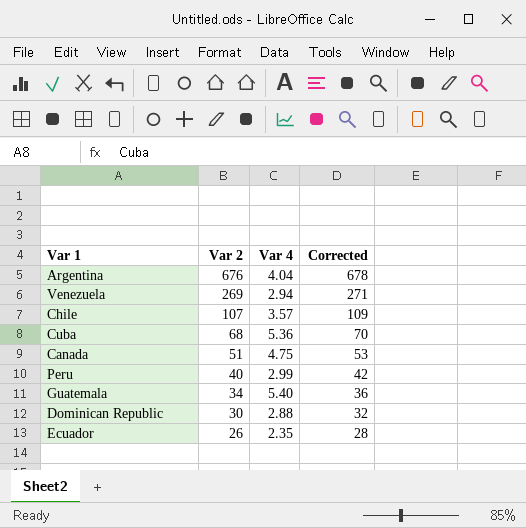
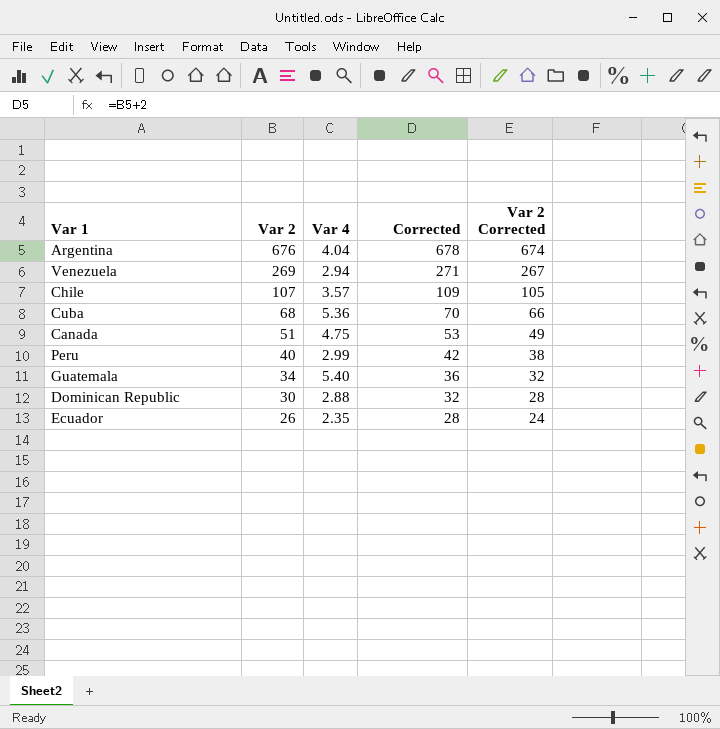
column Var 2 Corrected | formula: none -> [Var 2] - 2

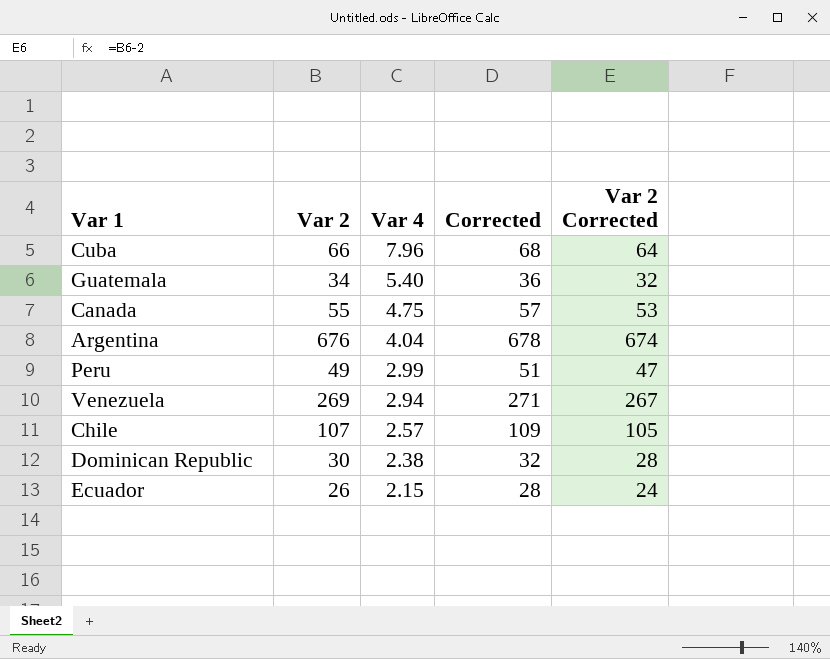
row order: Var 2 descending -> Var 4 descending
Cuba | Var 2: 68 -> 66
Cuba | Var 4: 5.36 -> 7.96
Cuba | Corrected: 70 -> 68
Cuba | Var 2 Corrected: 66 -> 64
Canada | Var 2: 51 -> 55
Canada | Corrected: 53 -> 57
Canada | Var 2 Corrected: 49 -> 53
Peru | Var 2: 40 -> 49
Peru | Corrected: 42 -> 51
Peru | Var 2 Corrected: 38 -> 47
Chile | Var 4: 3.57 -> 2.57
Dominican Republic | Var 4: 2.88 -> 2.38
Ecuador | Var 4: 2.35 -> 2.15

